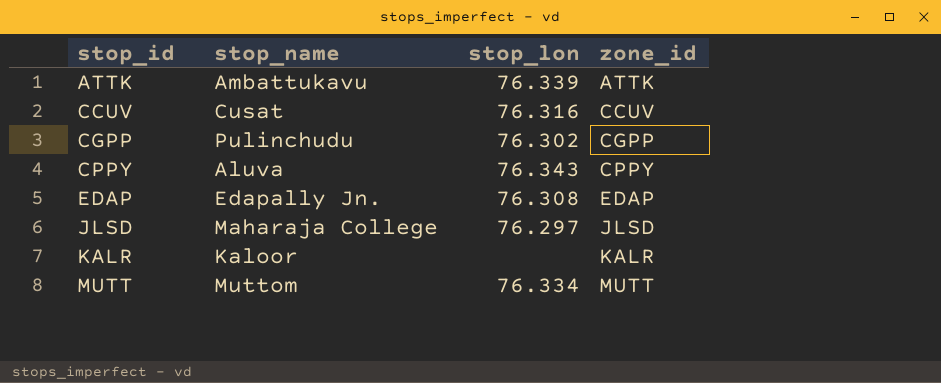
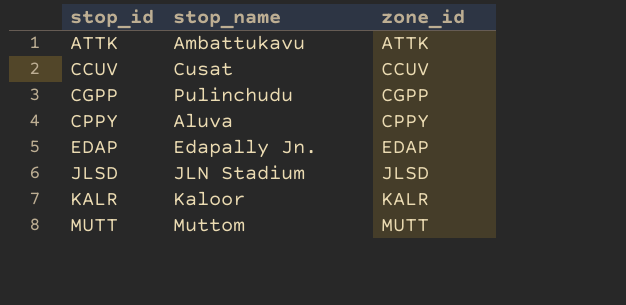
column stop_lon | position: 3 -> none
JLSD | stop_name: Maharaja College -> JLN Stadium

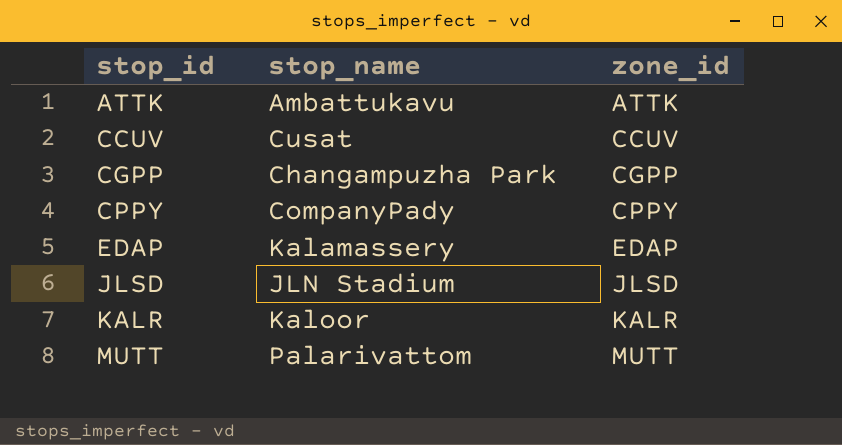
CGPP | stop_name: Pulinchudu -> Changampuzha Park
CPPY | stop_name: Aluva -> CompanyPady
EDAP | stop_name: Edapally Jn. -> Kalamassery
MUTT | stop_name: Muttom -> Palarivattom

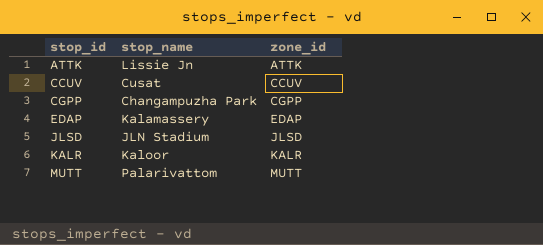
row CPPY: CompanyPady | CPPY -> none
ATTK | stop_name: Ambattukavu -> Lissie Jn

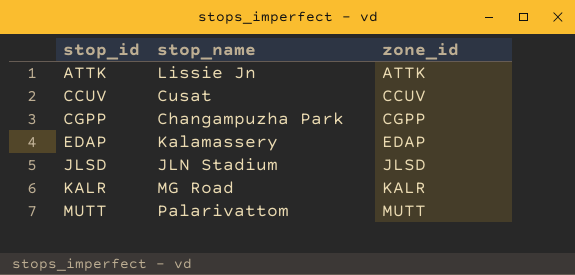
KALR | stop_name: Kaloor -> MG Road

